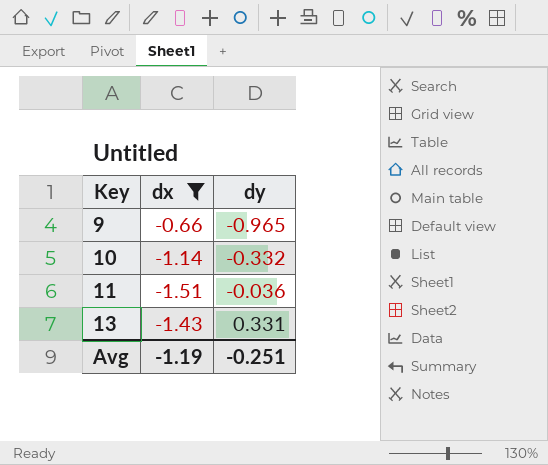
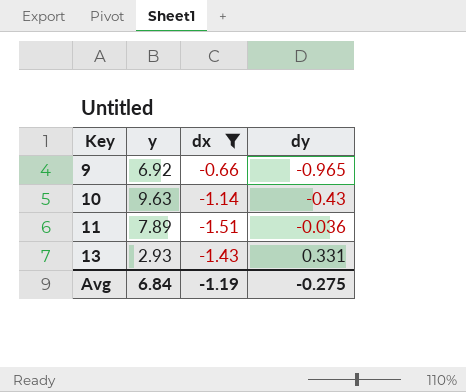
column y | position: none -> 2
10 | dy: -0.332 -> -0.43
Avg | dy: -0.251 -> -0.275

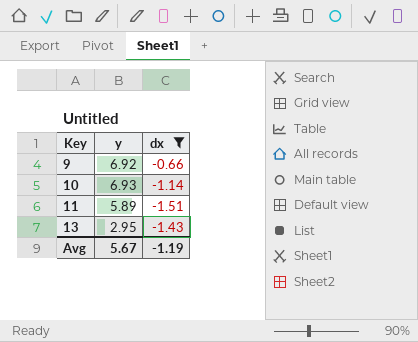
column dy | position: 4 -> none
10 | y: 9.63 -> 6.93
11 | y: 7.89 -> 5.89
13 | y: 2.93 -> 2.95
Avg | y: 6.84 -> 5.67

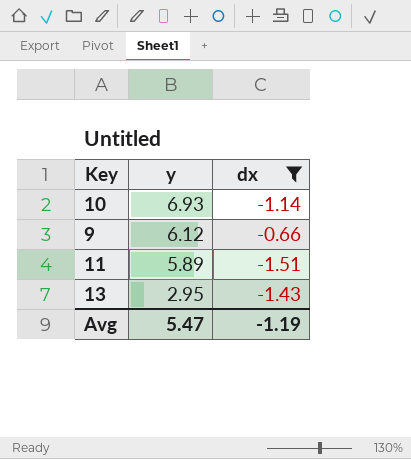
row order: Key ascending -> y descending
9 | y: 6.92 -> 6.12
Avg | y: 5.67 -> 5.47

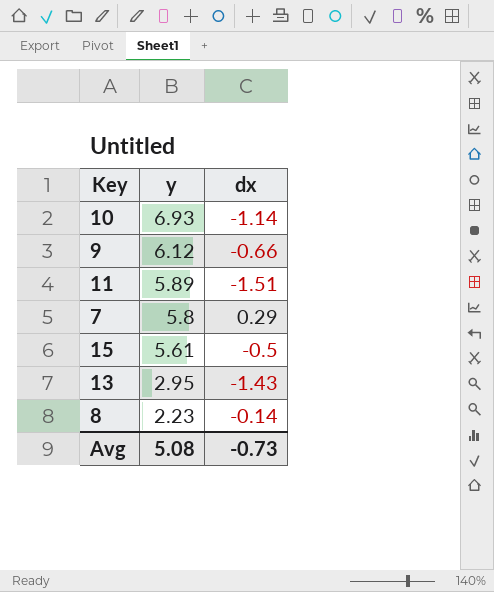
filter: dx <= -0.66 -> none
Avg | y: 5.47 -> 5.08
Avg | dx: -1.19 -> -0.73

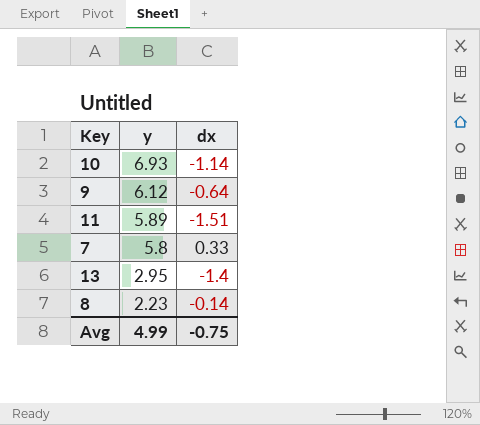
row 15: 5.61 | -0.5 -> none
9 | dx: -0.66 -> -0.64
7 | dx: 0.29 -> 0.33
13 | dx: -1.43 -> -1.4
Avg | y: 5.08 -> 4.99
Avg | dx: -0.73 -> -0.75

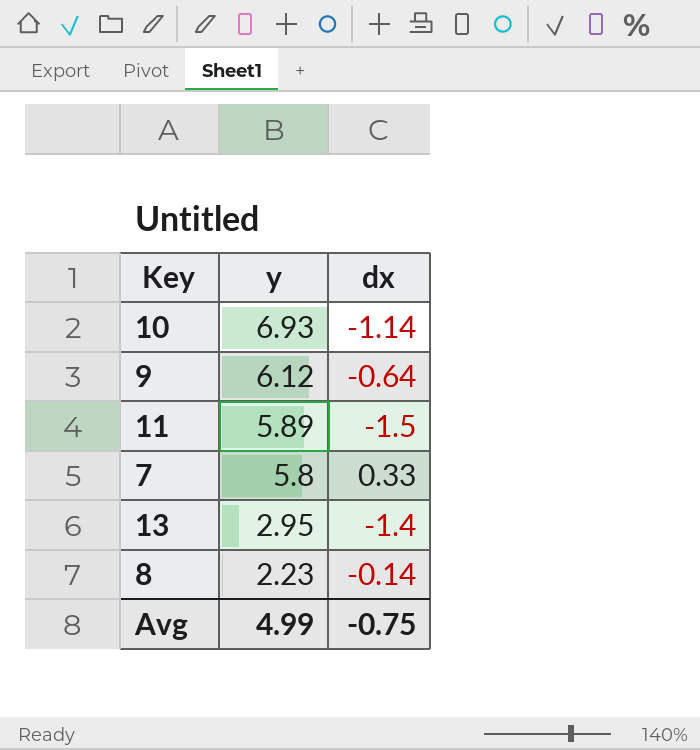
11 | dx: -1.51 -> -1.5

